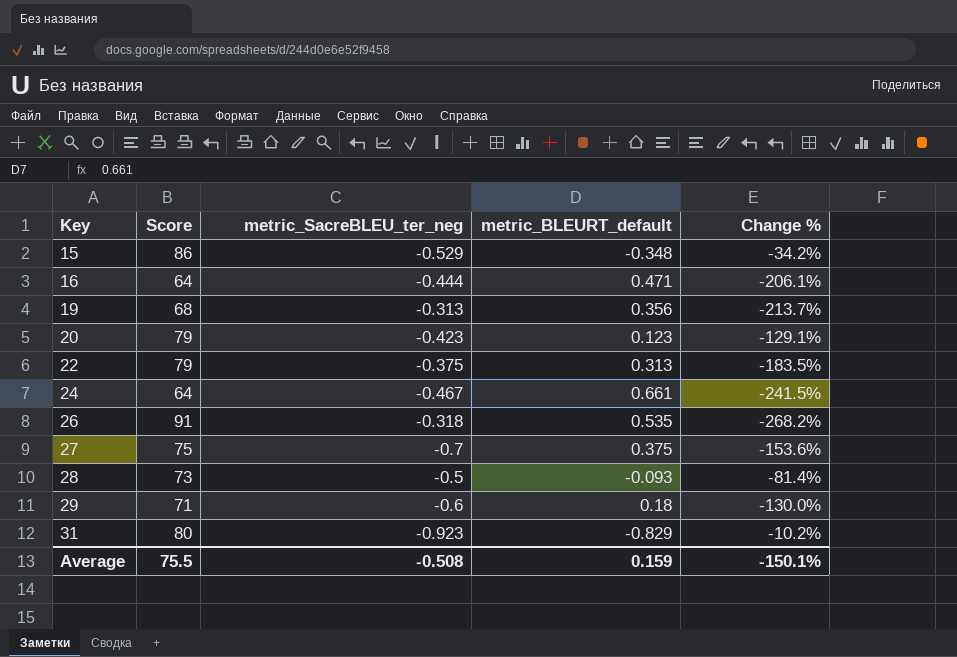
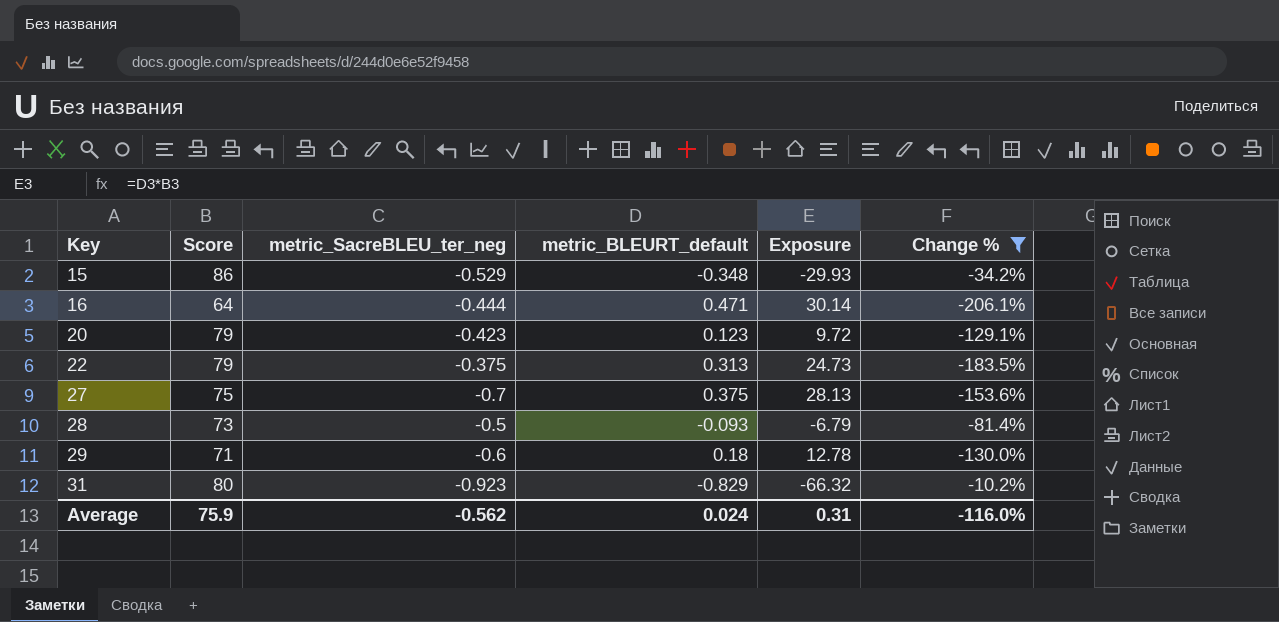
filter: none -> Change % >= -206.1%
column Exposure | formula: none -> [Score] * [metric_BLEURT_default]
Average | Score: 75.5 -> 75.9
Average | metric_SacreBLEU_ter_neg: -0.508 -> -0.562
Average | metric_BLEURT_default: 0.159 -> 0.024
Average | Change %: -150.1% -> -116.0%

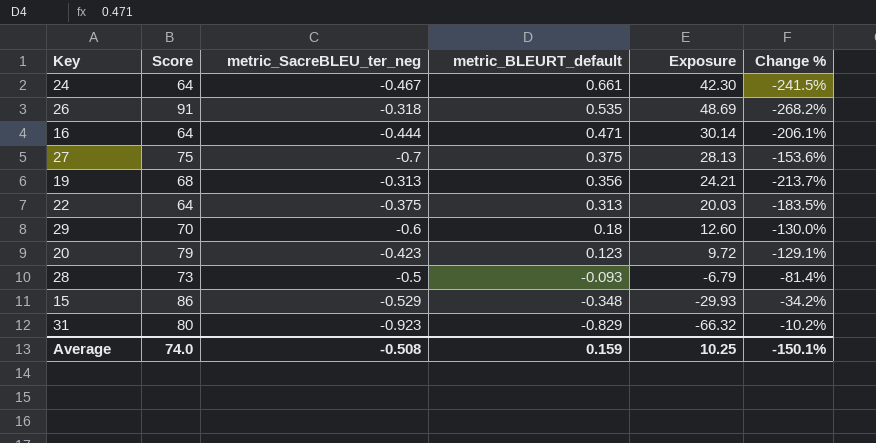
filter: Change % >= -206.1% -> none
row order: Key ascending -> metric_BLEURT_default descending
22 | Score: 79 -> 64
22 | Exposure: 24.73 -> 20.03
29 | Score: 71 -> 70
29 | Exposure: 12.78 -> 12.60
Average | Score: 75.9 -> 74.0
Average | metric_SacreBLEU_ter_neg: -0.562 -> -0.508
Average | metric_BLEURT_default: 0.024 -> 0.159
Average | Exposure: 0.31 -> 10.25
Average | Change %: -116.0% -> -150.1%

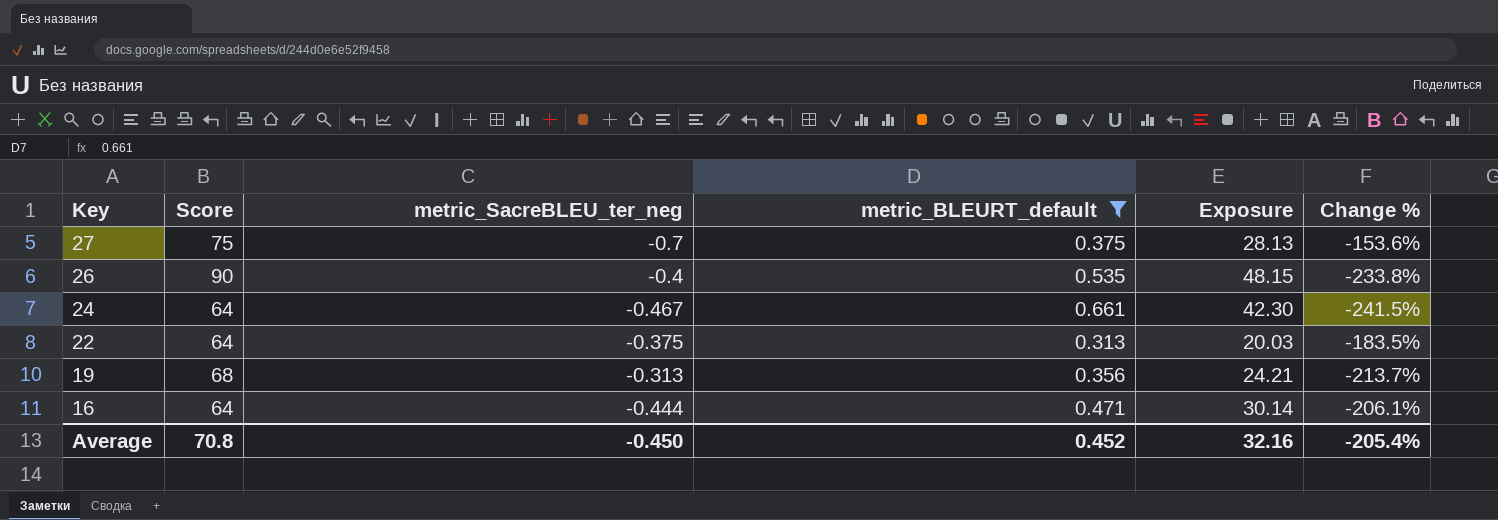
filter: none -> metric_BLEURT_default >= 0.313
row order: metric_BLEURT_default descending -> Key descending
26 | Score: 91 -> 90
26 | metric_SacreBLEU_ter_neg: -0.318 -> -0.4
26 | Exposure: 48.69 -> 48.15
26 | Change %: -268.2% -> -233.8%
Average | Score: 74.0 -> 70.8
Average | metric_SacreBLEU_ter_neg: -0.508 -> -0.450
Average | metric_BLEURT_default: 0.159 -> 0.452
Average | Exposure: 10.25 -> 32.16
Average | Change %: -150.1% -> -205.4%

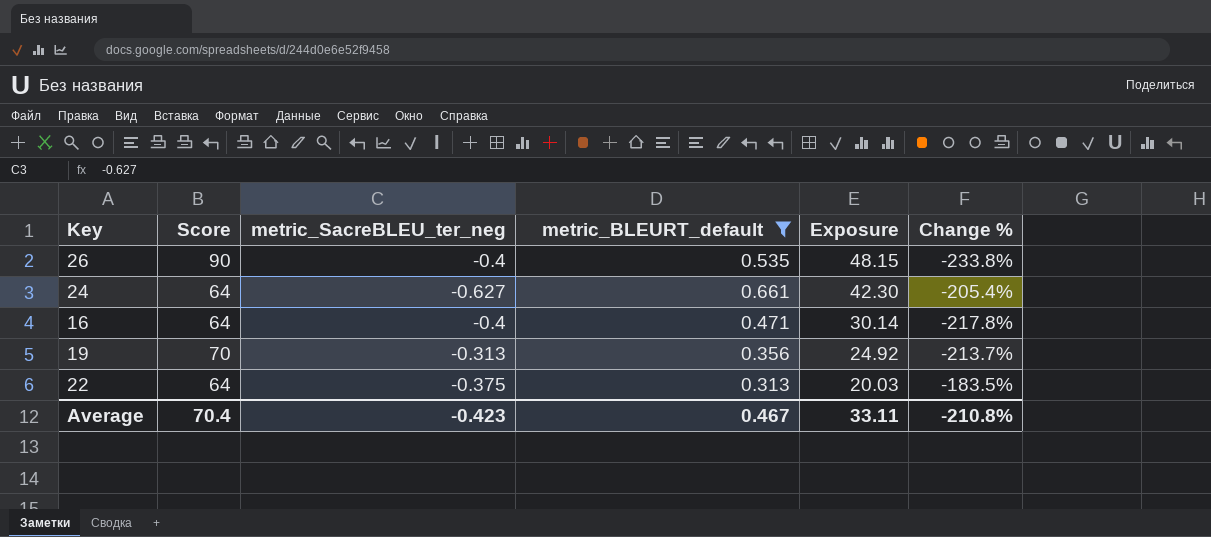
row order: Key descending -> Exposure descending
row 27: 75 | -0.7 | 0.375 | 28.13 | -153.6% -> none
24 | metric_SacreBLEU_ter_neg: -0.467 -> -0.627
24 | Change %: -241.5% -> -205.4%
16 | metric_SacreBLEU_ter_neg: -0.444 -> -0.4
16 | Change %: -206.1% -> -217.8%
19 | Score: 68 -> 70
19 | Exposure: 24.21 -> 24.92
Average | Score: 70.8 -> 70.4
Average | metric_SacreBLEU_ter_neg: -0.450 -> -0.423
Average | metric_BLEURT_default: 0.452 -> 0.467
Average | Exposure: 32.16 -> 33.11
Average | Change %: -205.4% -> -210.8%

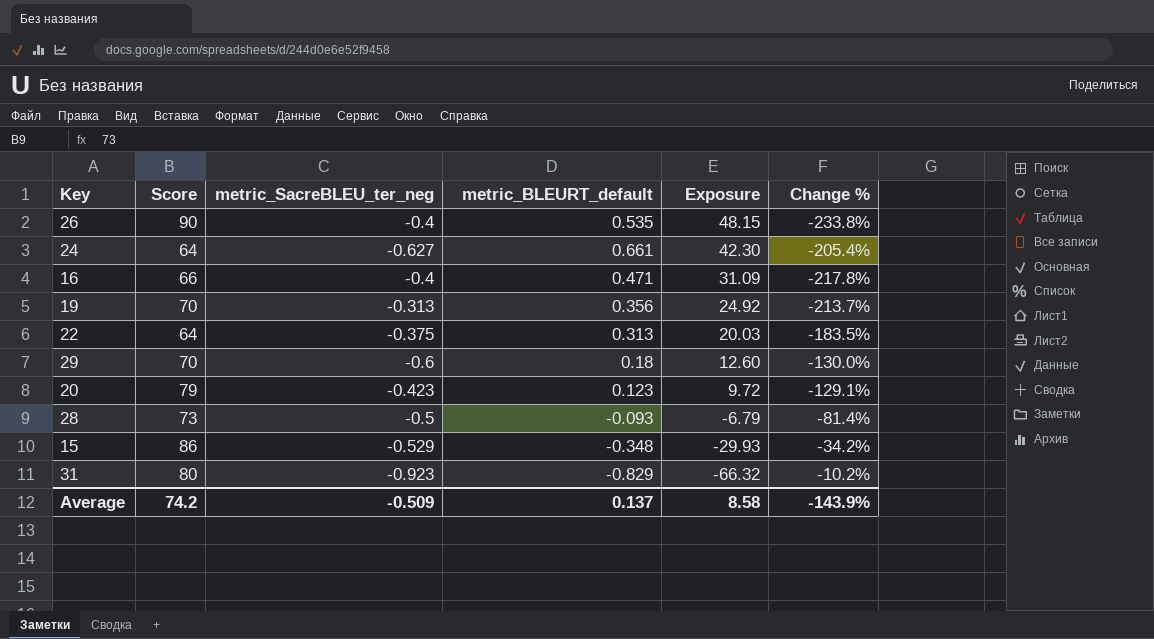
filter: metric_BLEURT_default >= 0.313 -> none
16 | Score: 64 -> 66
16 | Exposure: 30.14 -> 31.09
Average | Score: 70.4 -> 74.2
Average | metric_SacreBLEU_ter_neg: -0.423 -> -0.509
Average | metric_BLEURT_default: 0.467 -> 0.137
Average | Exposure: 33.11 -> 8.58
Average | Change %: -210.8% -> -143.9%

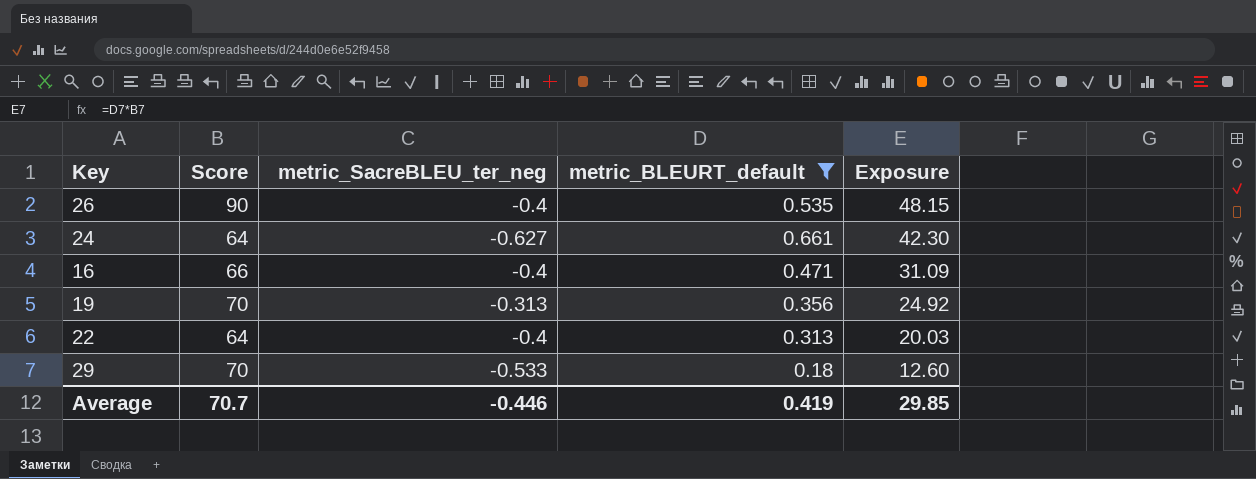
filter: none -> metric_BLEURT_default >= 0.18
column Change % | formula: ([metric_BLEURT_default] - [metric_SacreBLEU_ter_neg]) / [metric_SacreBLEU_ter_neg] -> none
22 | metric_SacreBLEU_ter_neg: -0.375 -> -0.4
29 | metric_SacreBLEU_ter_neg: -0.6 -> -0.533
Average | Score: 74.2 -> 70.7
Average | metric_SacreBLEU_ter_neg: -0.509 -> -0.446
Average | metric_BLEURT_default: 0.137 -> 0.419
Average | Exposure: 8.58 -> 29.85

